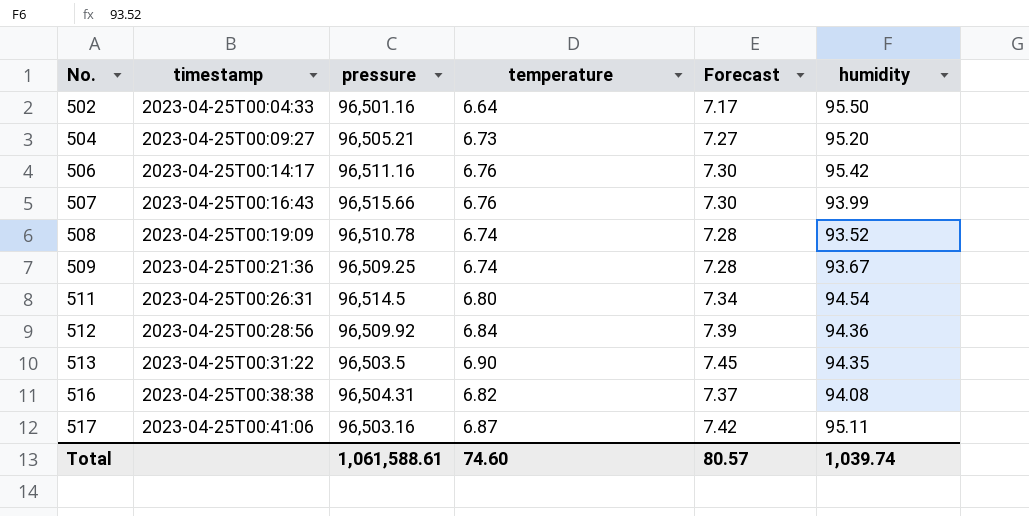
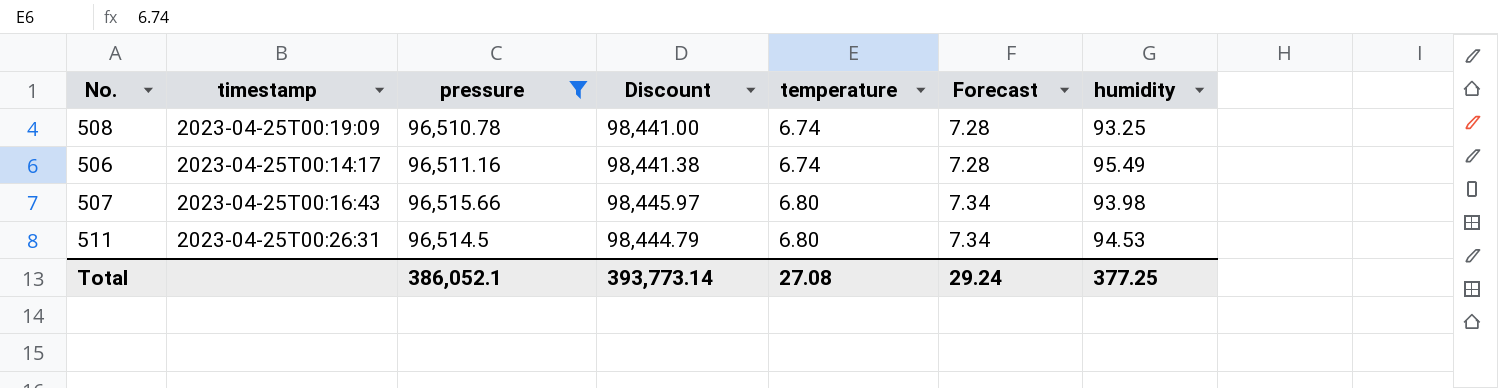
filter: none -> pressure >= 96,510.78
row order: No. ascending -> temperature ascending
column Discount | formula: none -> [pressure] * 1.02
508 | humidity: 93.52 -> 93.25
506 | temperature: 6.76 -> 6.74
506 | Forecast: 7.30 -> 7.28
506 | humidity: 95.42 -> 95.49
507 | temperature: 6.76 -> 6.80
507 | Forecast: 7.30 -> 7.34
507 | humidity: 93.99 -> 93.98
511 | humidity: 94.54 -> 94.53
Total | pressure: 1,061,588.61 -> 386,052.1
Total | temperature: 74.60 -> 27.08
Total | Forecast: 80.57 -> 29.24
Total | humidity: 1,039.74 -> 377.25

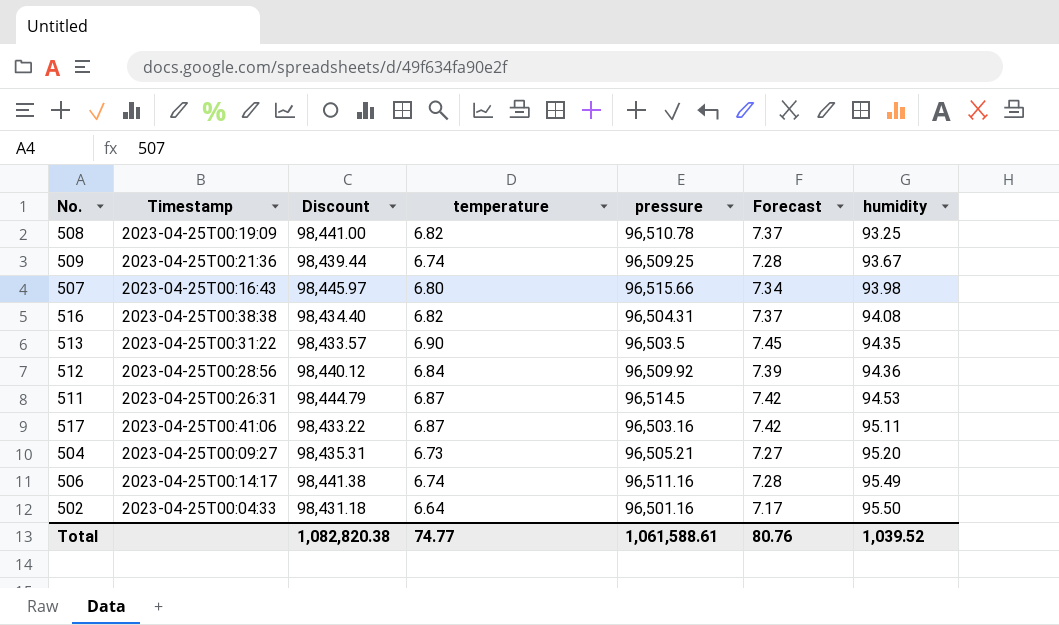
filter: pressure >= 96,510.78 -> none
row order: temperature ascending -> humidity ascending
column name: timestamp -> Timestamp
column pressure | position: 3 -> 5
508 | temperature: 6.74 -> 6.82
508 | Forecast: 7.28 -> 7.37
511 | temperature: 6.80 -> 6.87
511 | Forecast: 7.34 -> 7.42
Total | Discount: 393,773.14 -> 1,082,820.38
Total | temperature: 27.08 -> 74.77
Total | pressure: 386,052.1 -> 1,061,588.61
Total | Forecast: 29.24 -> 80.76
Total | humidity: 377.25 -> 1,039.52

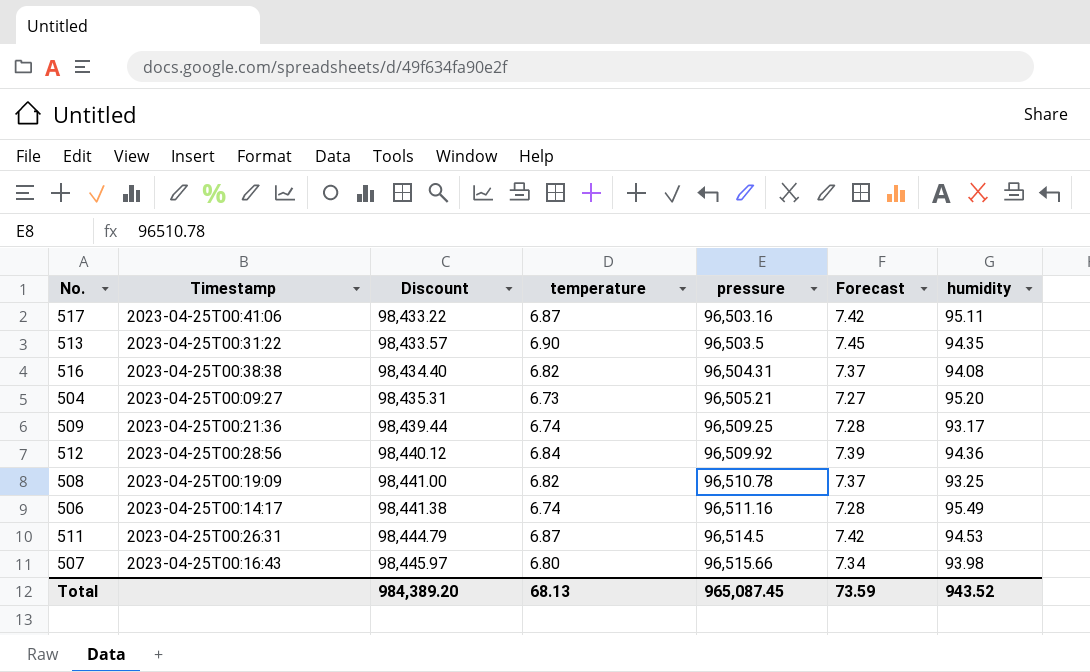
row order: humidity ascending -> Discount ascending
row 502: 2023-04-25T00:04:33 | 98,431.18 | 6.64 | 96,501.16 | 7.17 | 95.50 -> none
509 | humidity: 93.67 -> 93.17
Total | Discount: 1,082,820.38 -> 984,389.20
Total | temperature: 74.77 -> 68.13
Total | pressure: 1,061,588.61 -> 965,087.45
Total | Forecast: 80.76 -> 73.59
Total | humidity: 1,039.52 -> 943.52

